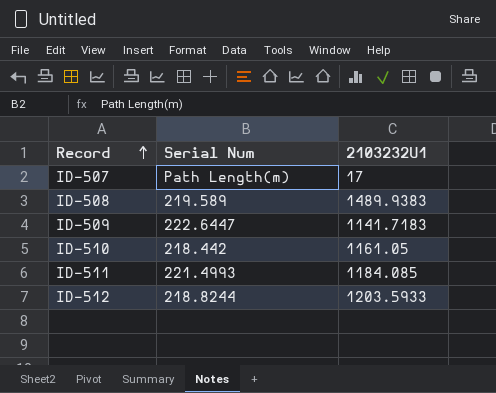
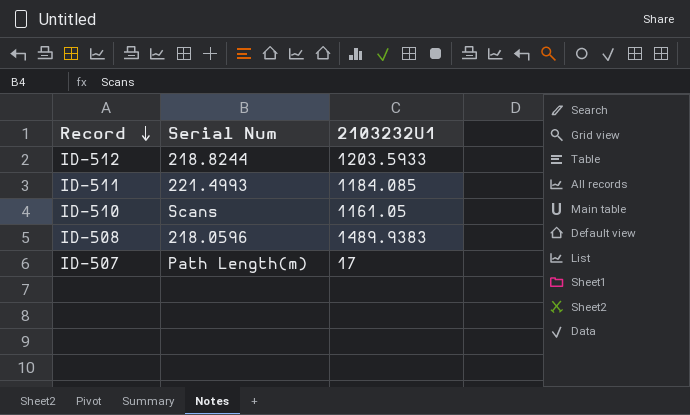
row order: Record ascending -> Record descending
row ID-509: 222.6447 | 1141.7183 -> none
ID-510 | Serial Num: 218.442 -> Scans
ID-508 | Serial Num: 219.589 -> 218.0596

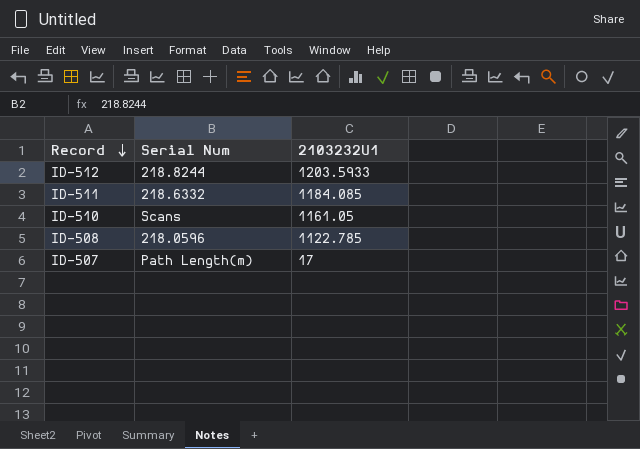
ID-511 | Serial Num: 221.4993 -> 218.6332
ID-508 | 2103232U1: 1489.9383 -> 1122.785

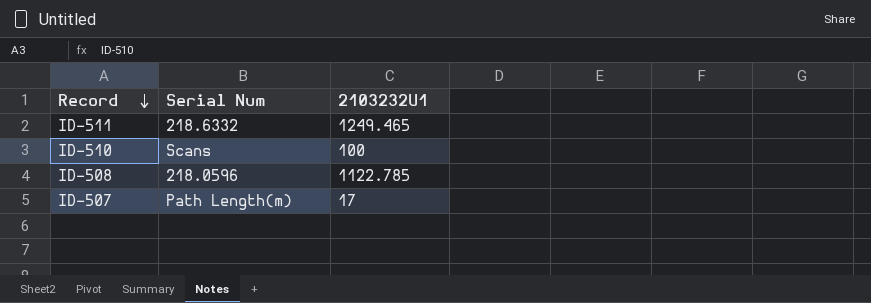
row ID-512: 218.8244 | 1203.5933 -> none
ID-511 | 2103232U1: 1184.085 -> 1249.465
ID-510 | 2103232U1: 1161.05 -> 100

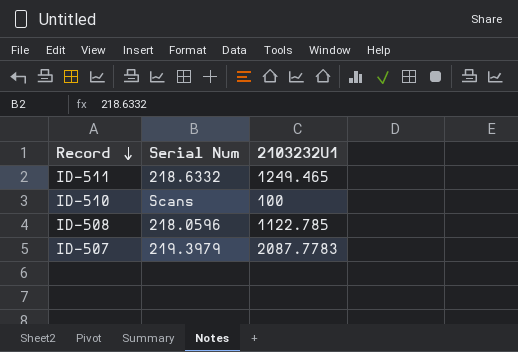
ID-507 | Serial Num: Path Length(m) -> 219.3979
ID-507 | 2103232U1: 17 -> 2087.7783

